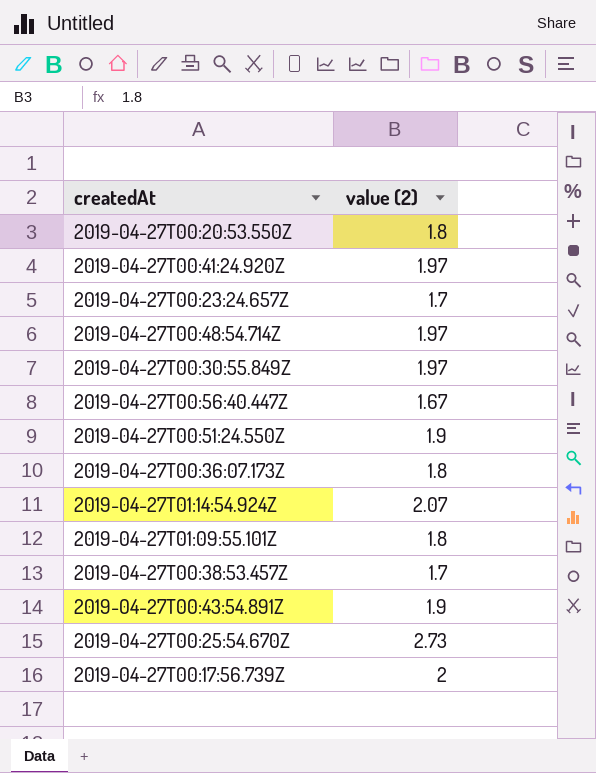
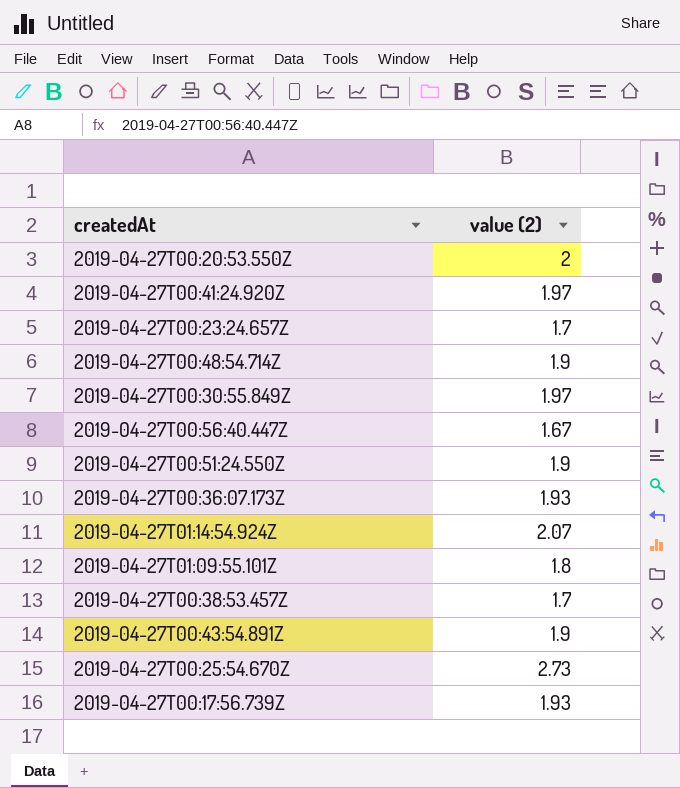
2019-04-27T00:20:53.550Z | value (2): 1.8 -> 2
2019-04-27T00:48:54.714Z | value (2): 1.97 -> 1.9
2019-04-27T00:36:07.173Z | value (2): 1.8 -> 1.93
2019-04-27T00:17:56.739Z | value (2): 2 -> 1.93

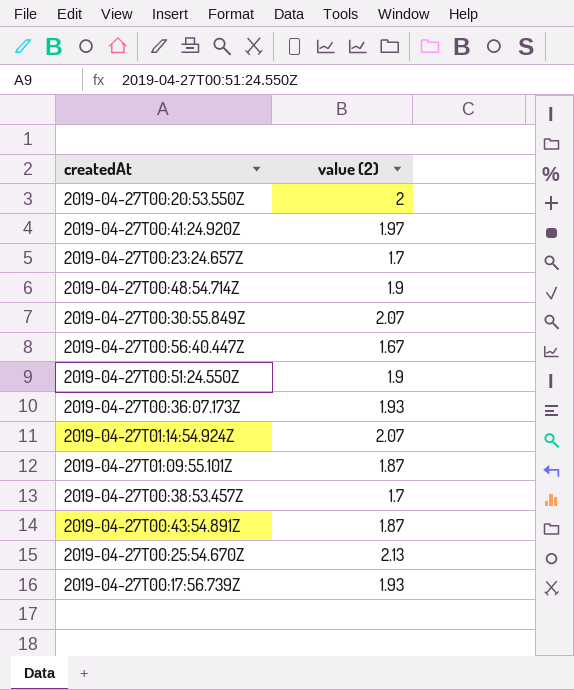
2019-04-27T00:30:55.849Z | value (2): 1.97 -> 2.07
2019-04-27T01:09:55.101Z | value (2): 1.8 -> 1.87
2019-04-27T00:43:54.891Z | value (2): 1.9 -> 1.87
2019-04-27T00:25:54.670Z | value (2): 2.73 -> 2.13

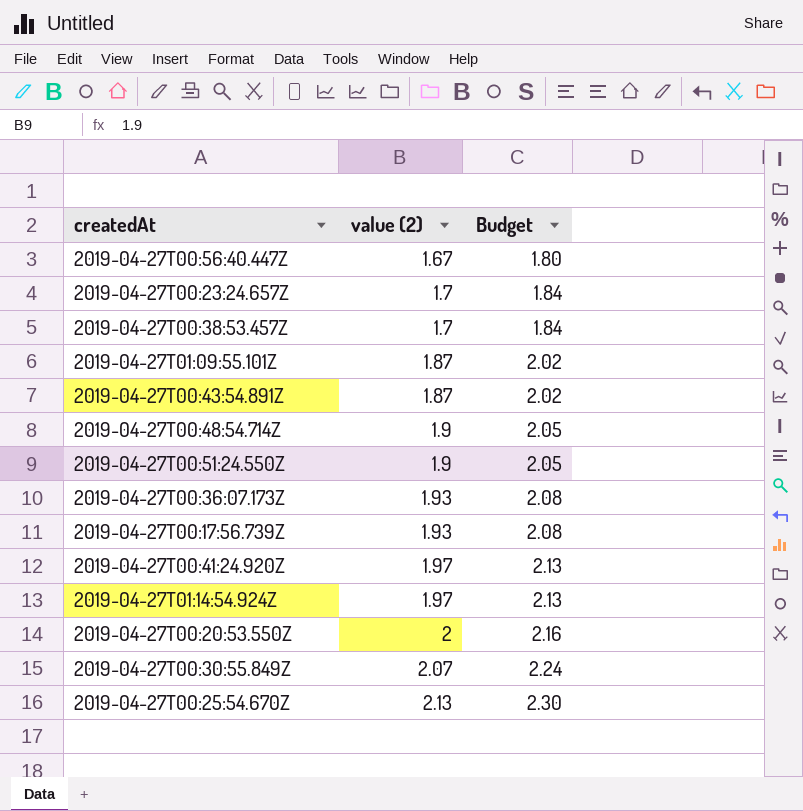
row order: none -> value (2) ascending
column Budget | formula: none -> [value (2)] * 1.08
2019-04-27T01:14:54.924Z | value (2): 2.07 -> 1.97

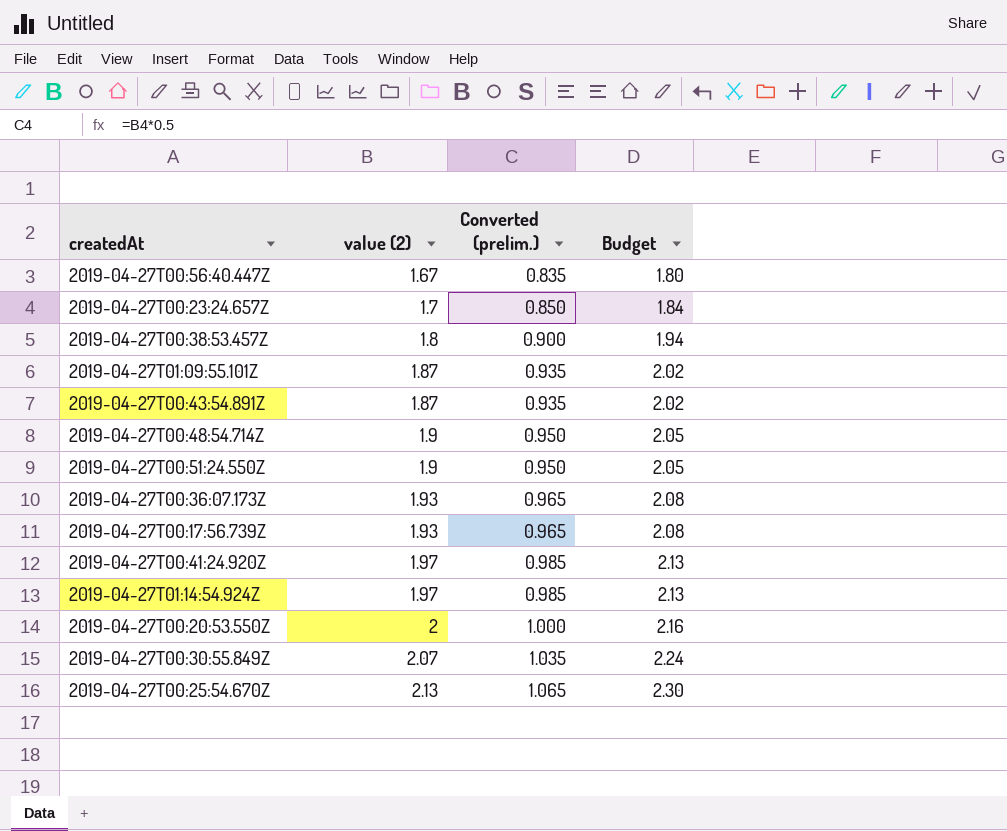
column Converted (prelim.) | formula: none -> [value (2)] * 0.5
2019-04-27T00:38:53.457Z | value (2): 1.7 -> 1.8
2019-04-27T00:38:53.457Z | Budget: 1.84 -> 1.94

